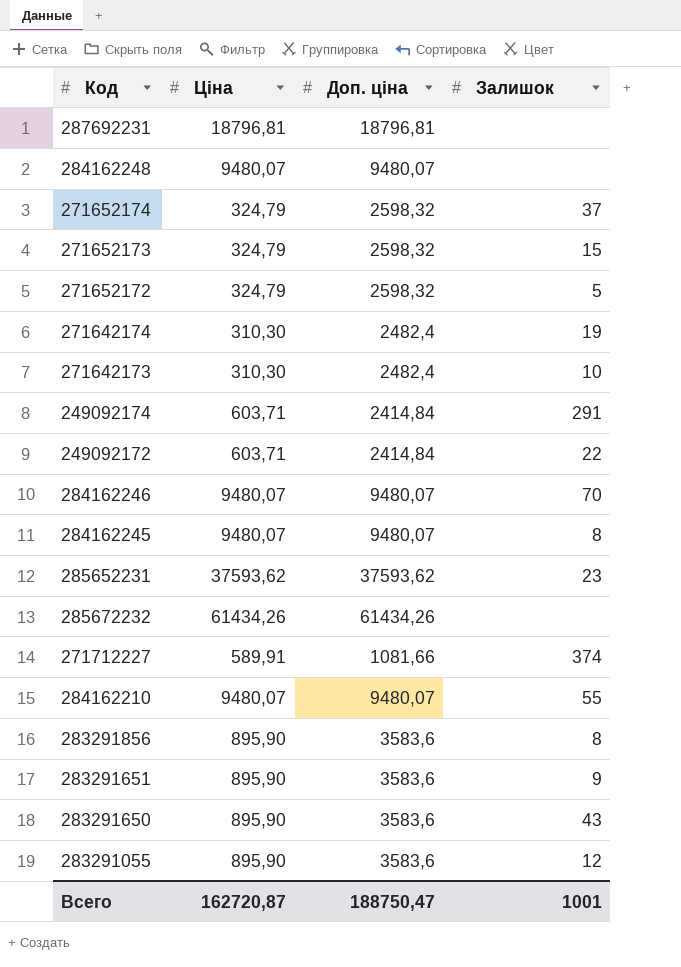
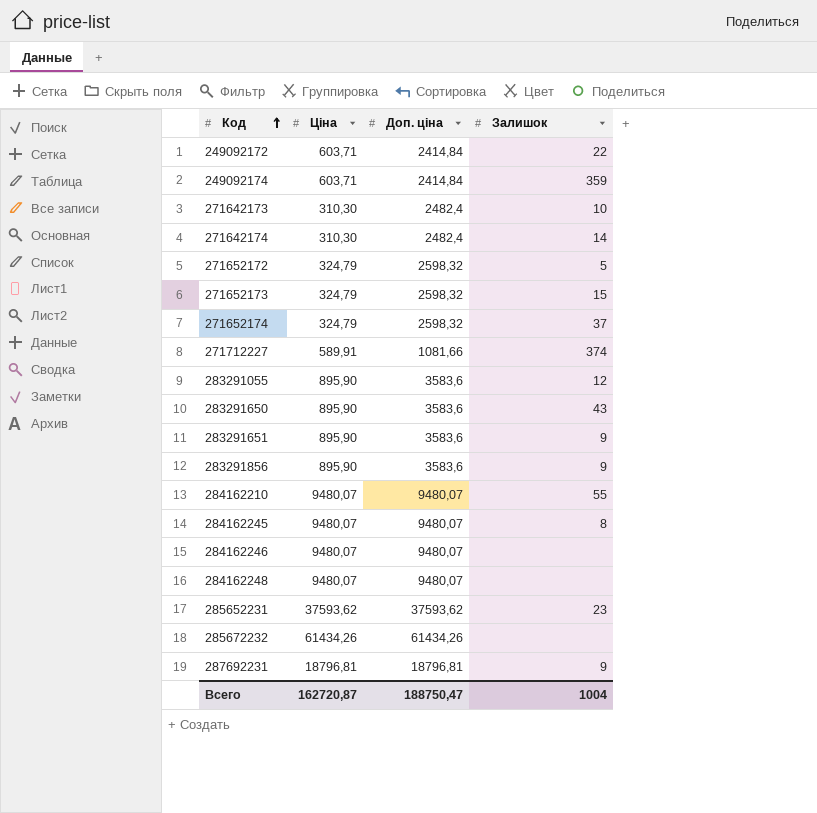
row order: none -> Код ascending
249092174 | Залишок: 291 -> 359
271642174 | Залишок: 19 -> 14
283291856 | Залишок: 8 -> 9
284162246 | Залишок: 70 -> none
287692231 | Залишок: none -> 9
Всего | Залишок: 1001 -> 1004

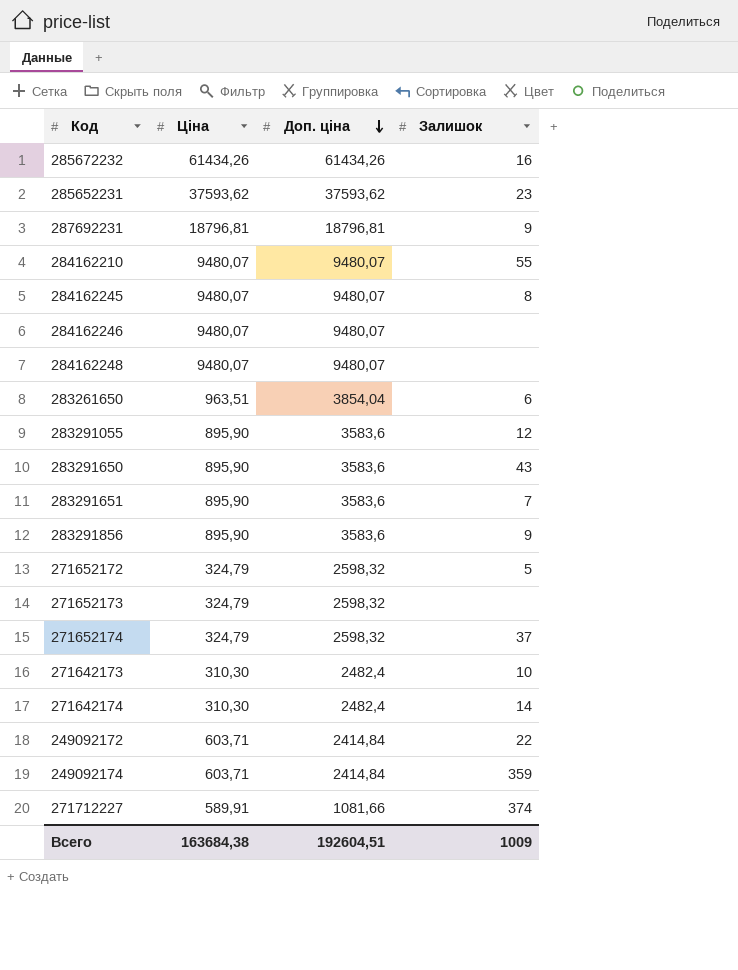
row order: Код ascending -> Доп. ціна descending
285672232 | Залишок: none -> 16
row 283261650: none -> 963,51 | 3854,04 | 6
283291651 | Залишок: 9 -> 7
271652173 | Залишок: 15 -> none
Всего | Ціна: 162720,87 -> 163684,38
Всего | Доп. ціна: 188750,47 -> 192604,51
Всего | Залишок: 1004 -> 1009

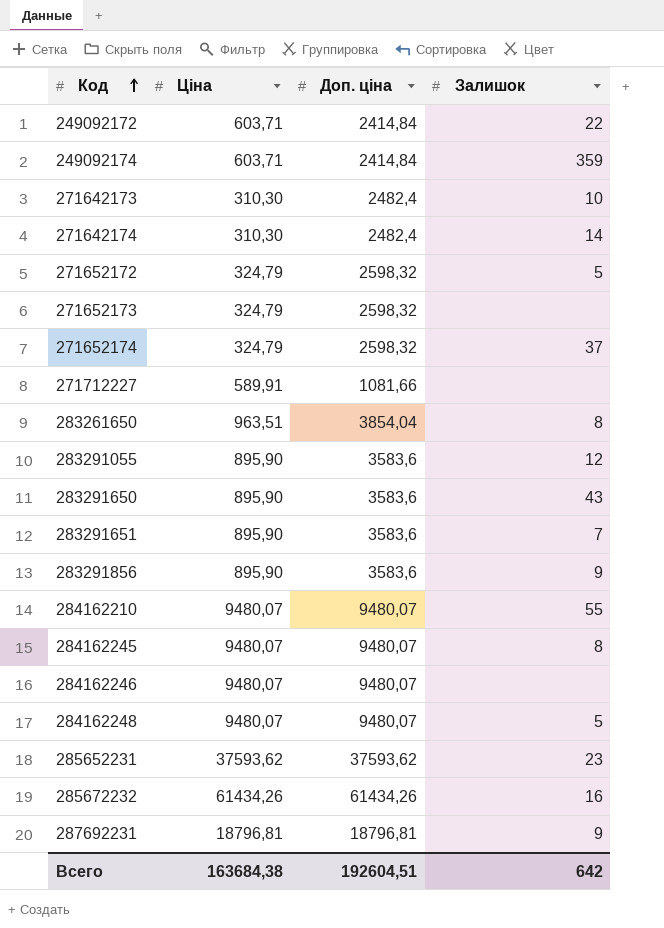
row order: Доп. ціна descending -> Код ascending
271712227 | Залишок: 374 -> none
283261650 | Залишок: 6 -> 8
284162248 | Залишок: none -> 5
Всего | Залишок: 1009 -> 642

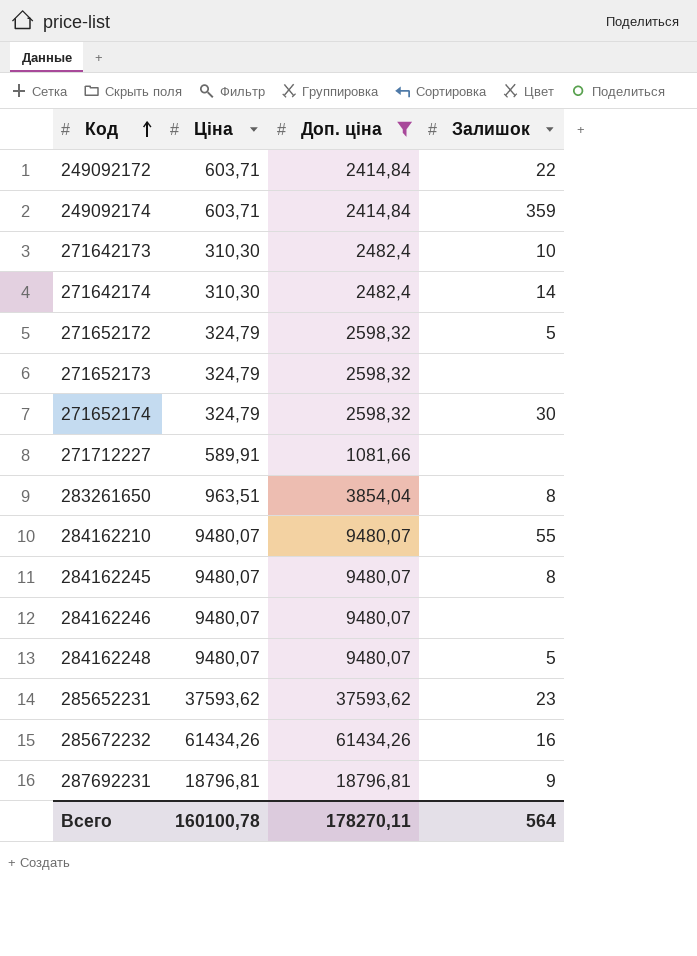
filter: none -> Доп. ціна != 3583,6
271652174 | Залишок: 37 -> 30
Всего | Ціна: 163684,38 -> 160100,78
Всего | Доп. ціна: 192604,51 -> 178270,11
Всего | Залишок: 642 -> 564

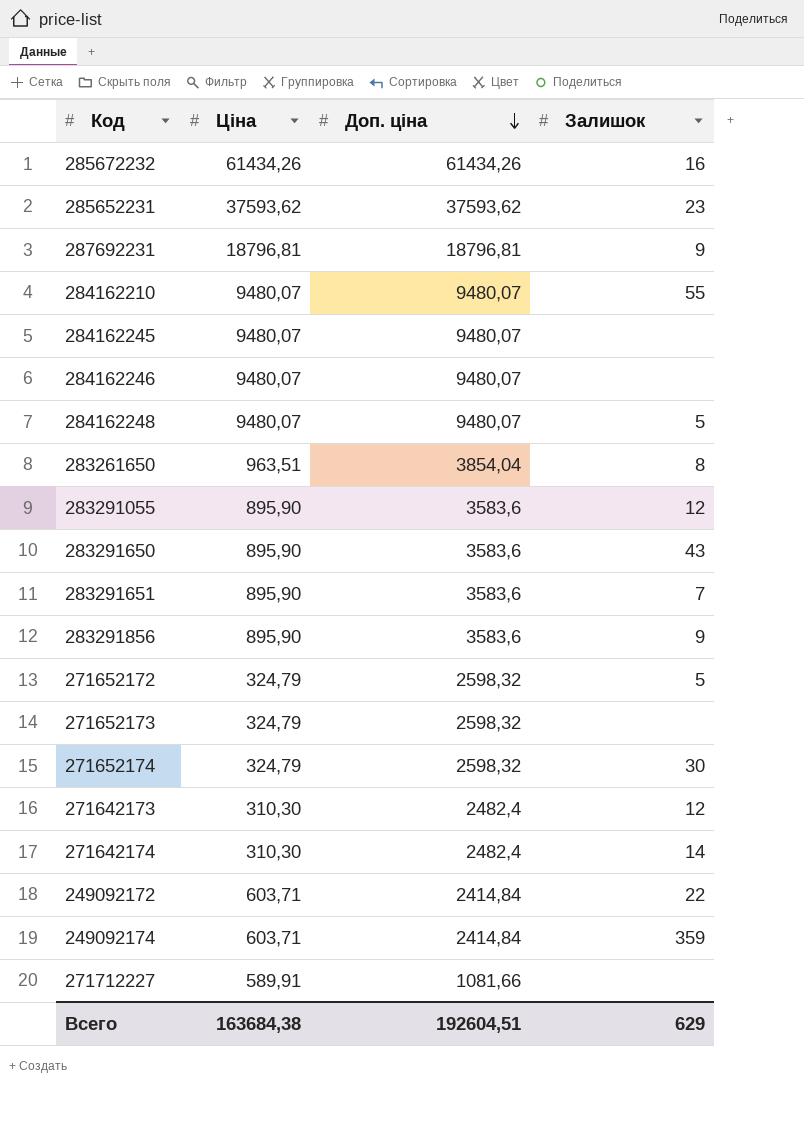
filter: Доп. ціна != 3583,6 -> none
row order: Код ascending -> Доп. ціна descending
284162245 | Залишок: 8 -> none
271642173 | Залишок: 10 -> 12
Всего | Ціна: 160100,78 -> 163684,38
Всего | Доп. ціна: 178270,11 -> 192604,51
Всего | Залишок: 564 -> 629

